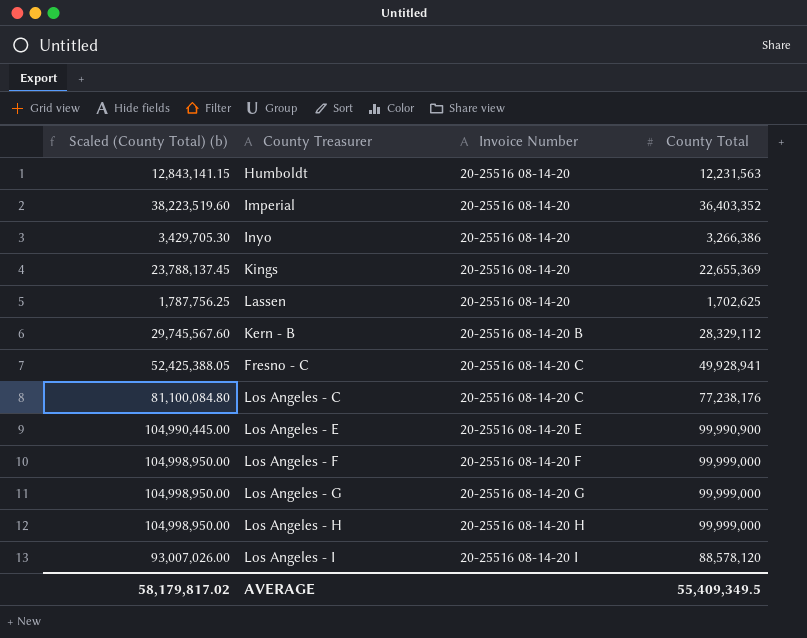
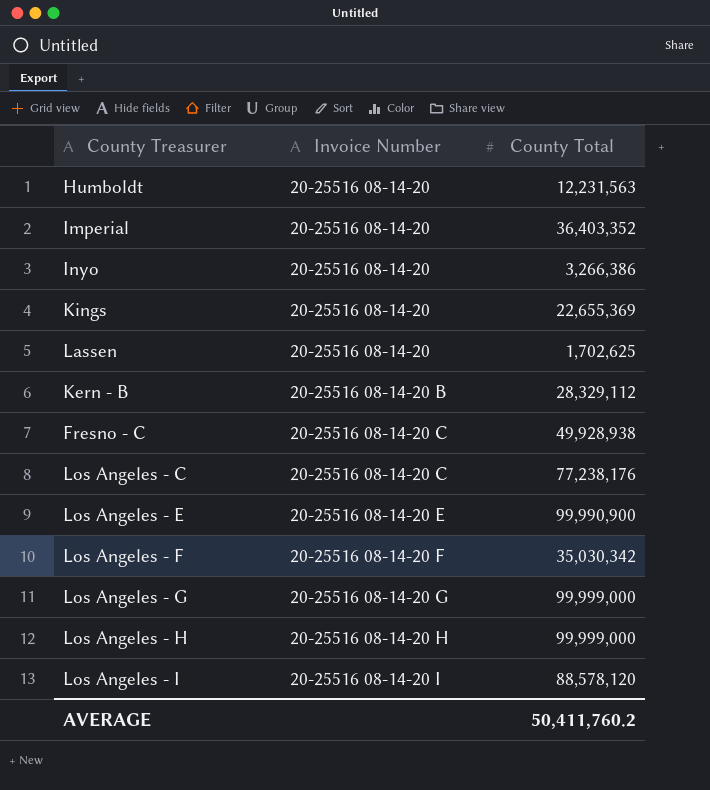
column Scaled (County Total) (b) | formula: [County Total] * 1.05 -> none
Fresno - C | County Total: 49,928,941 -> 49,928,938
Los Angeles - F | County Total: 99,999,000 -> 35,030,342
AVERAGE | County Total: 55,409,349.5 -> 50,411,760.2

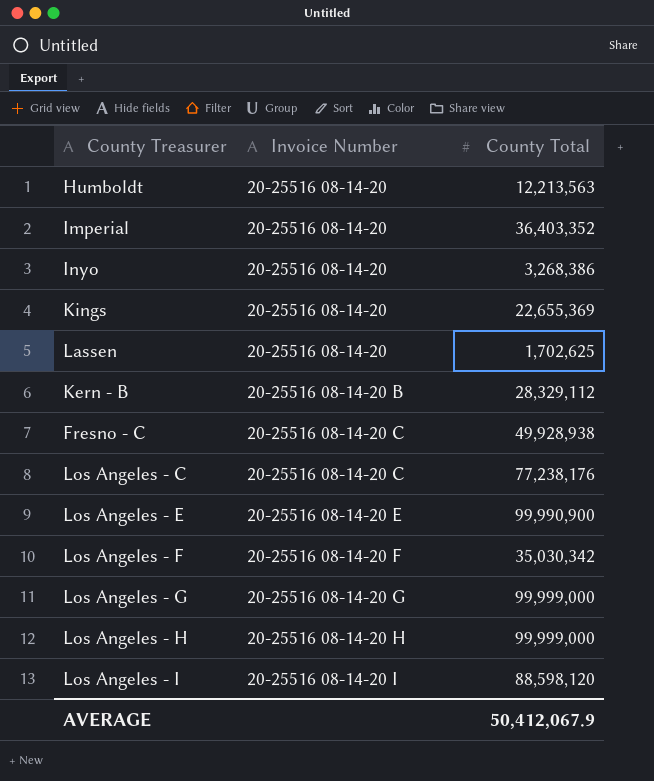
Humboldt | County Total: 12,231,563 -> 12,213,563
Inyo | County Total: 3,266,386 -> 3,268,386
Los Angeles - I | County Total: 88,578,120 -> 88,598,120
AVERAGE | County Total: 50,411,760.2 -> 50,412,067.9

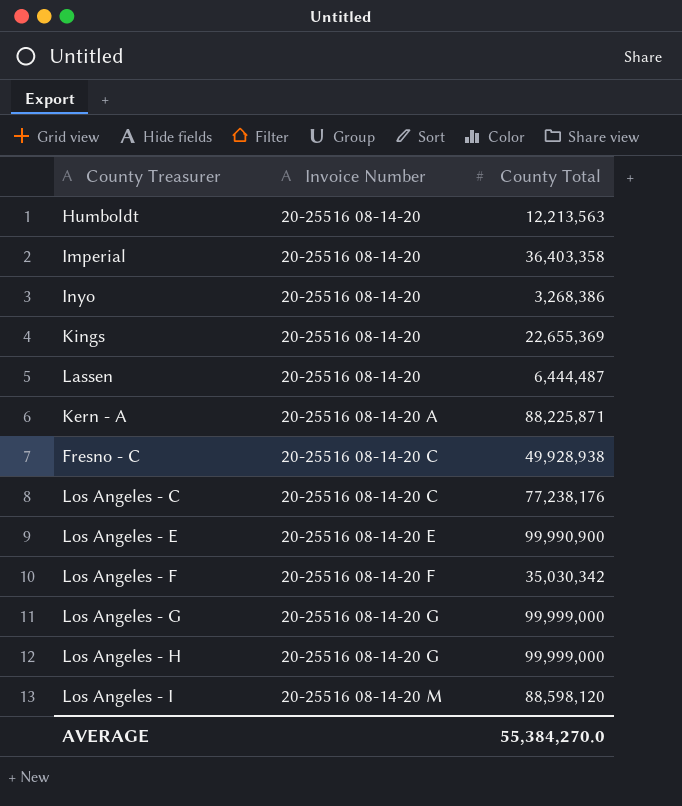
row Kern - B: 20-25516 08-14-20 B | 28,329,112 -> none
Imperial | County Total: 36,403,352 -> 36,403,358
Lassen | County Total: 1,702,625 -> 6,444,487
row Kern - A: none -> 20-25516 08-14-20 A | 88,225,871
Los Angeles - H | Invoice Number: 20-25516 08-14-20 H -> 20-25516 08-14-20 G
Los Angeles - I | Invoice Number: 20-25516 08-14-20 I -> 20-25516 08-14-20 M
AVERAGE | County Total: 50,412,067.9 -> 55,384,270.0

